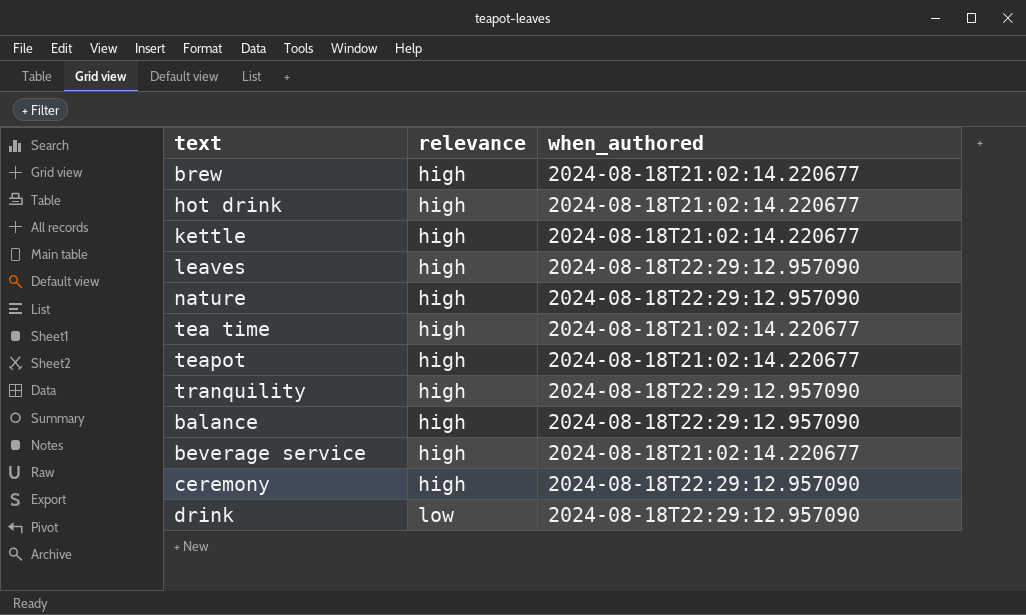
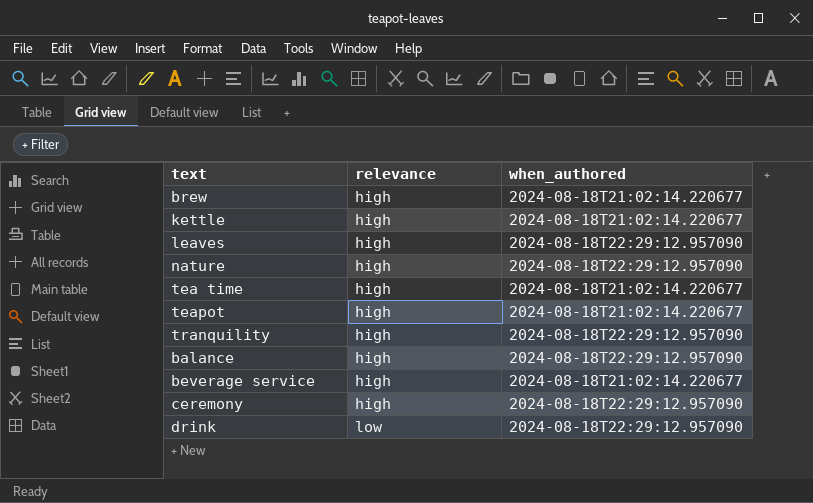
row hot drink: high | 2024-08-18T21:02:14.220677 -> none

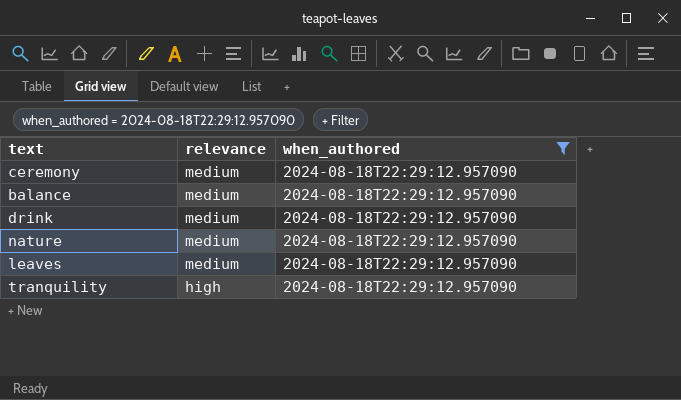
filter: none -> when_authored = 2024-08-18T22:29:12.957090
row order: relevance ascending -> relevance descending
ceremony | relevance: high -> medium
balance | relevance: high -> medium
drink | relevance: low -> medium
nature | relevance: high -> medium
leaves | relevance: high -> medium

